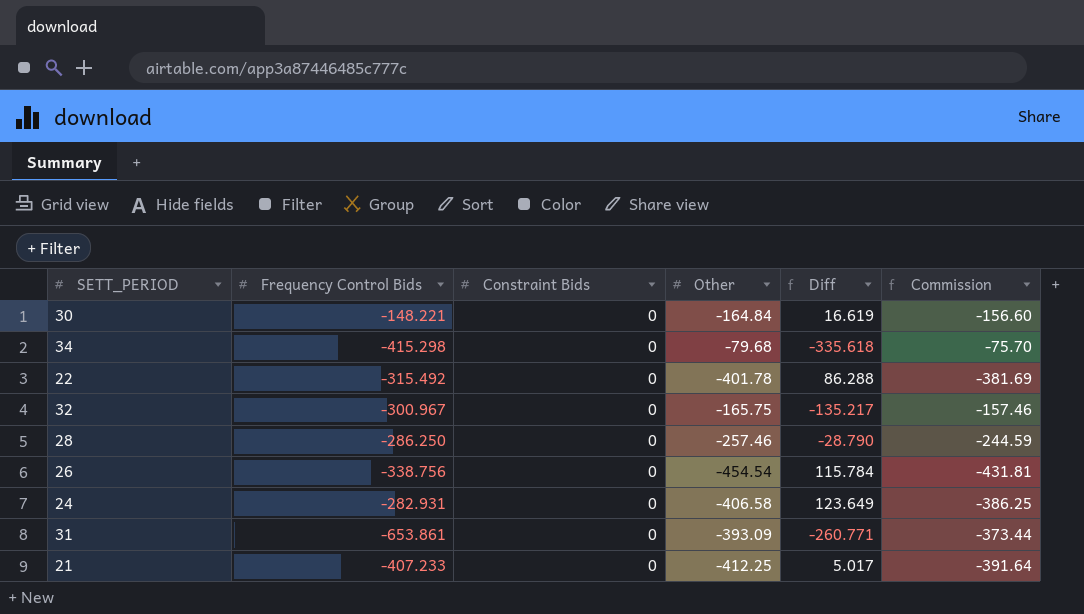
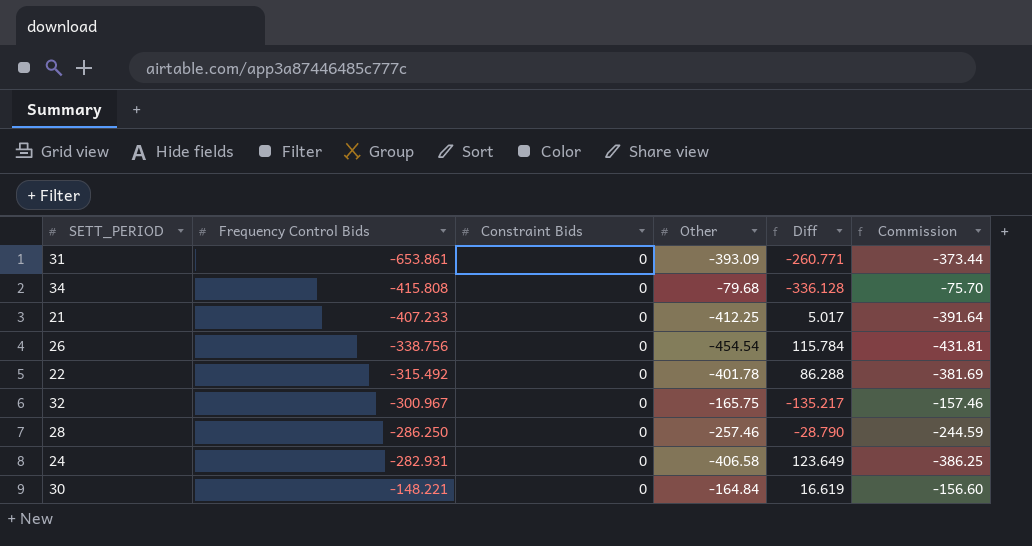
row order: none -> Frequency Control Bids ascending
34 | Frequency Control Bids: -415.298 -> -415.808
34 | Diff: -335.618 -> -336.128

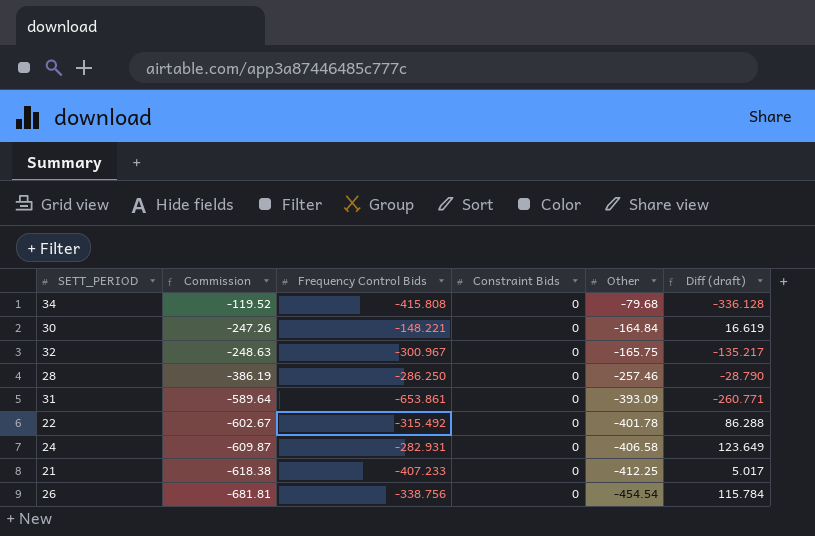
row order: Frequency Control Bids ascending -> Commission descending
column Commission | formula: [Other] * 0.95 -> [Other] * 1.5
column Commission | position: 6 -> 2
column name: Diff -> Diff (draft)

